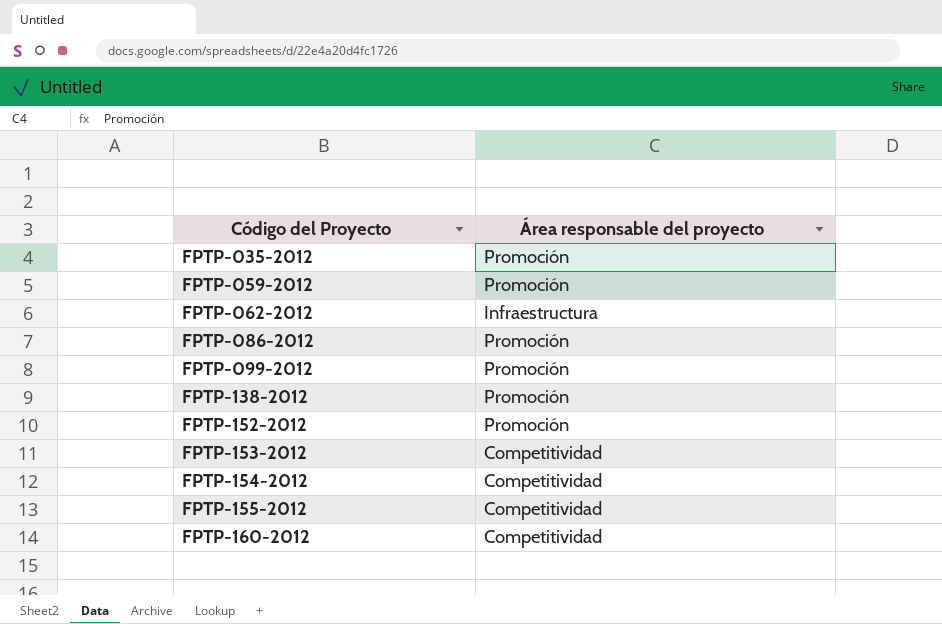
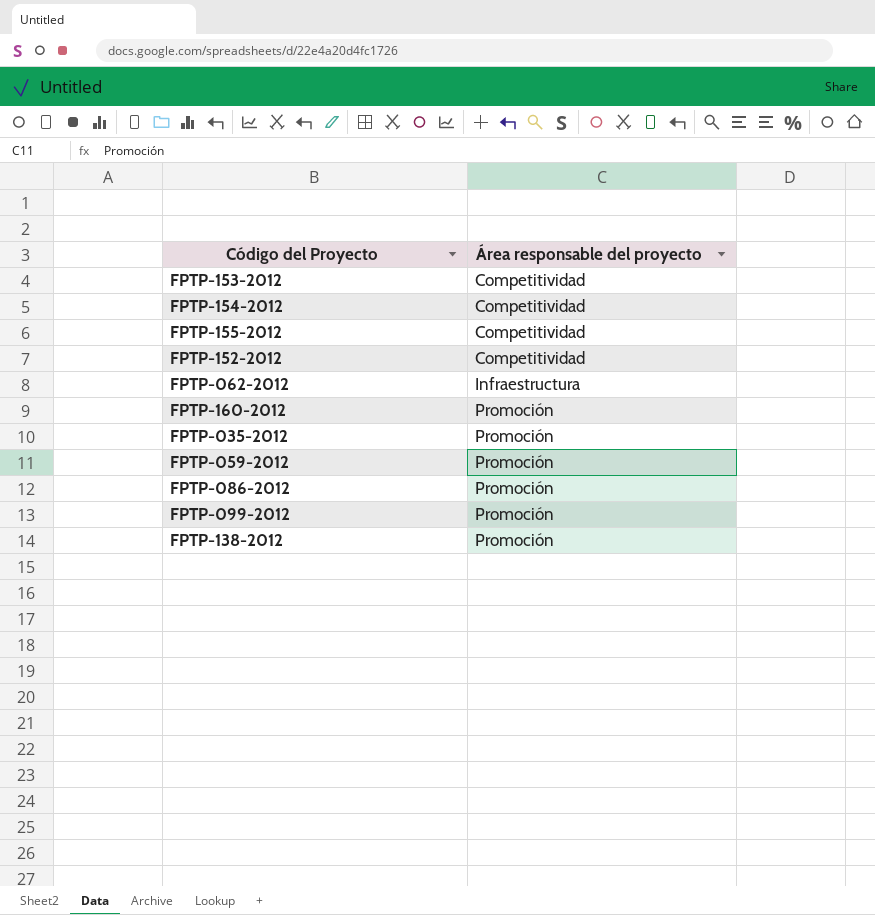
row order: Código del Proyecto ascending -> Área responsable del proyecto ascending
FPTP-152-2012 | Área responsable del proyecto: Promoción -> Competitividad
FPTP-160-2012 | Área responsable del proyecto: Competitividad -> Promoción

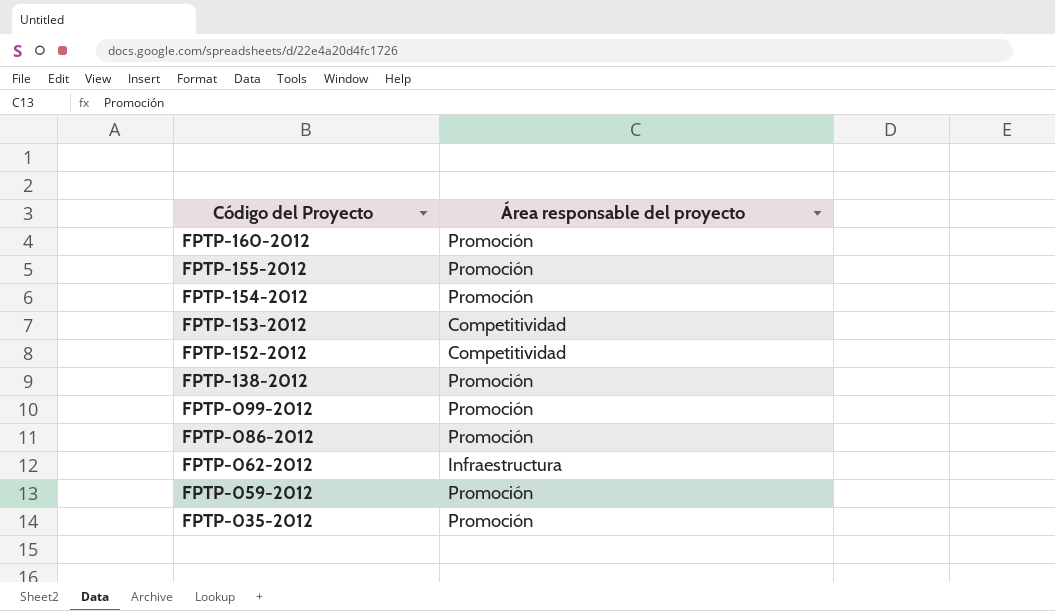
row order: Área responsable del proyecto ascending -> Código del Proyecto descending
FPTP-155-2012 | Área responsable del proyecto: Competitividad -> Promoción
FPTP-154-2012 | Área responsable del proyecto: Competitividad -> Promoción

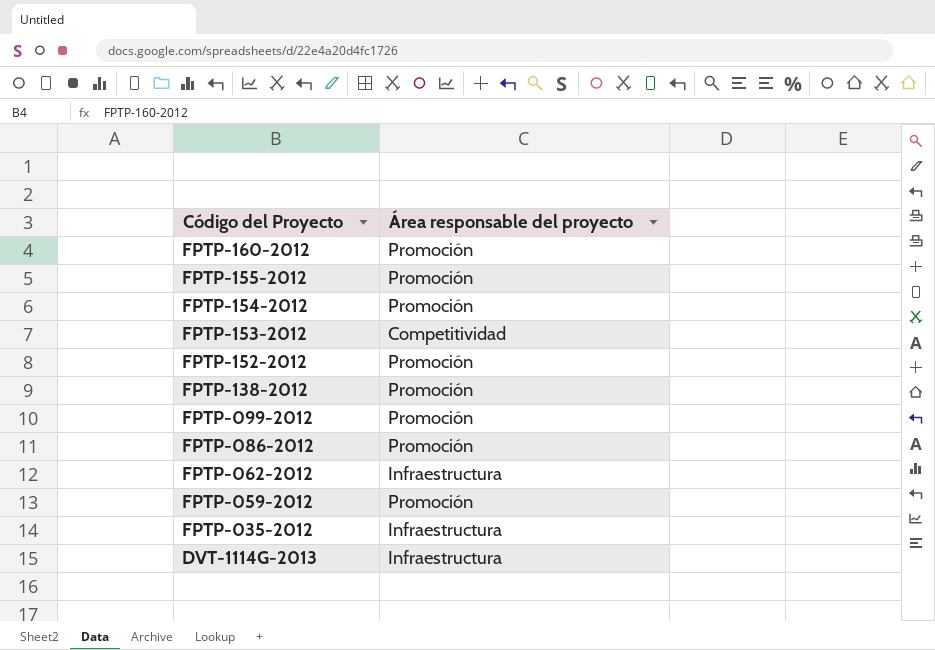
FPTP-152-2012 | Área responsable del proyecto: Competitividad -> Promoción
FPTP-035-2012 | Área responsable del proyecto: Promoción -> Infraestructura
row DVT-1114G-2013: none -> Infraestructura

